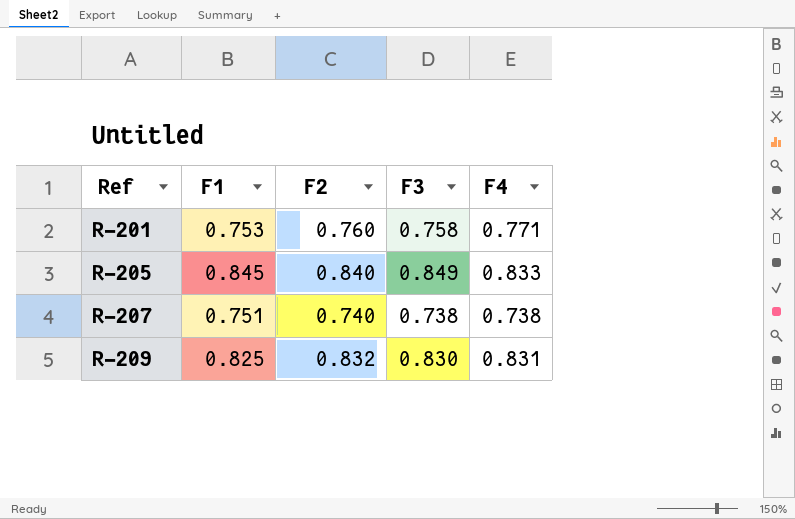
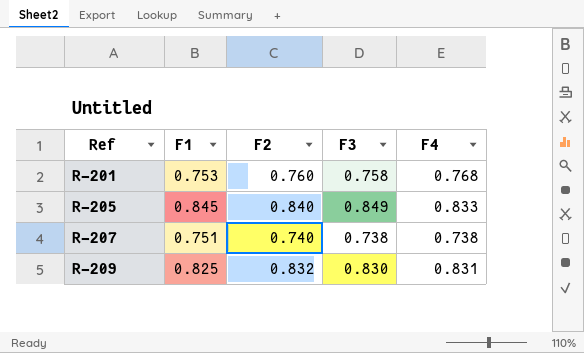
R-201 | F4: 0.771 -> 0.768

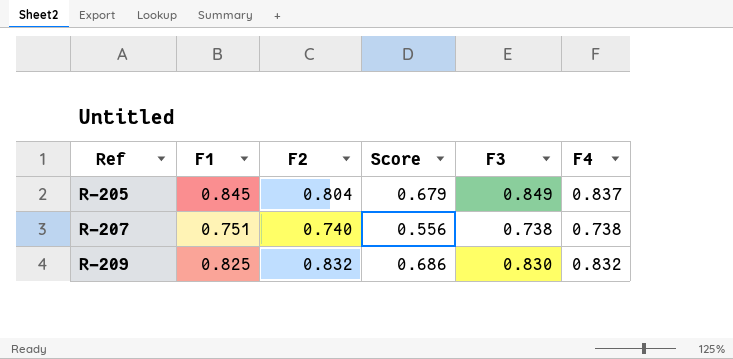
column Score | formula: none -> [F1] * [F2]
row R-201: 0.753 | 0.760 | 0.758 | 0.768 -> none
R-205 | F2: 0.840 -> 0.804
R-205 | F4: 0.833 -> 0.837
R-209 | F4: 0.831 -> 0.832

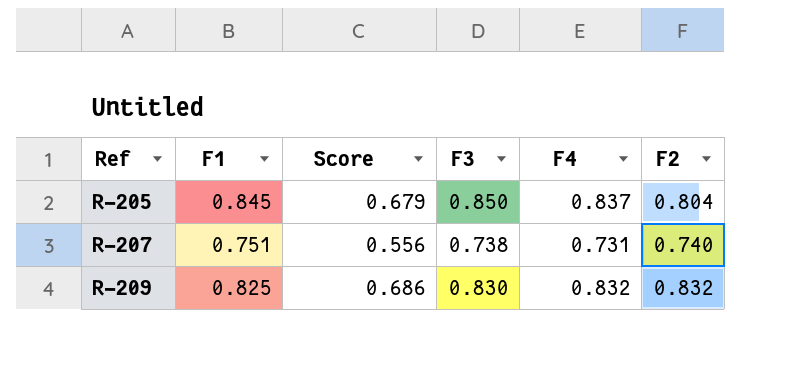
column F2 | position: 3 -> 6
R-205 | F3: 0.849 -> 0.850
R-207 | F4: 0.738 -> 0.731

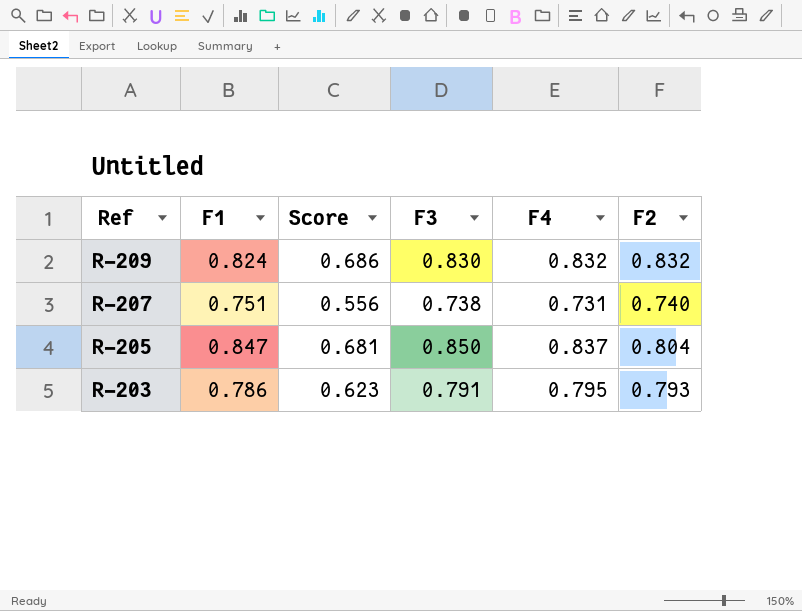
row order: Ref ascending -> Ref descending
R-209 | F1: 0.825 -> 0.824
R-205 | F1: 0.845 -> 0.847
R-205 | Score: 0.679 -> 0.681
row R-203: none -> 0.786 | 0.623 | 0.791 | 0.795 | 0.793

